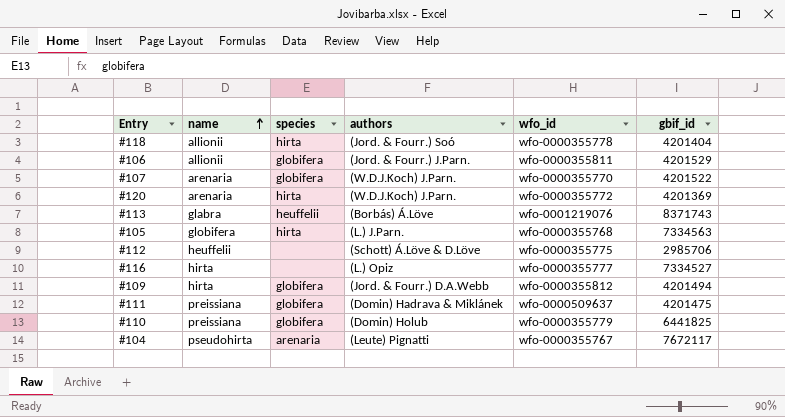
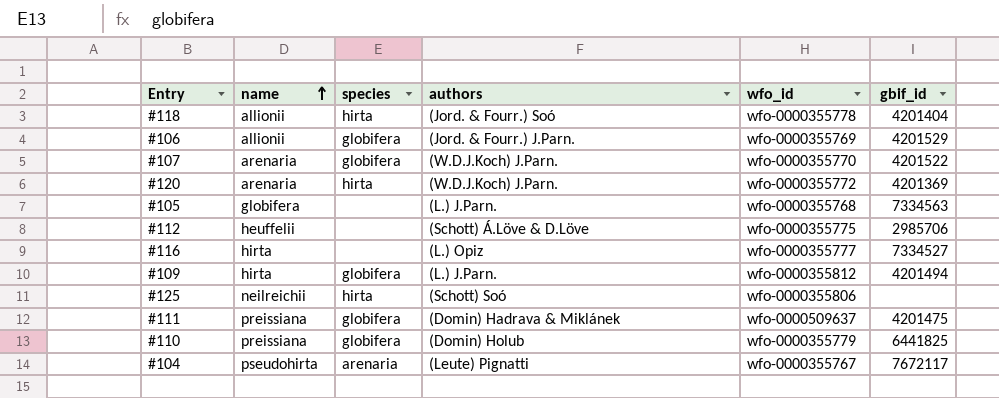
row #113: glabra | heuffelii | (Borbás) Á.Löve | wfo-0001219076 | 8371743 -> none
#106 | wfo_id: wfo-0000355811 -> wfo-0000355769
#105 | species: hirta -> none
#109 | authors: (Jord. & Fourr.) D.A.Webb -> (L.) J.Parn.
row #125: none -> neilreichii | hirta | (Schott) Soó | wfo-0000355806 | none

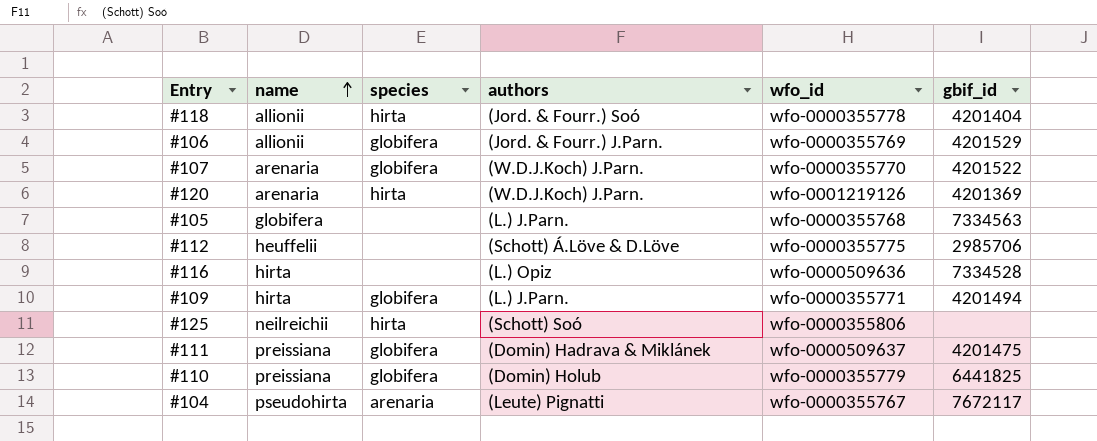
#120 | wfo_id: wfo-0000355772 -> wfo-0001219126
#116 | wfo_id: wfo-0000355777 -> wfo-0000509636
#116 | gbif_id: 7334527 -> 7334528
#109 | wfo_id: wfo-0000355812 -> wfo-0000355771

